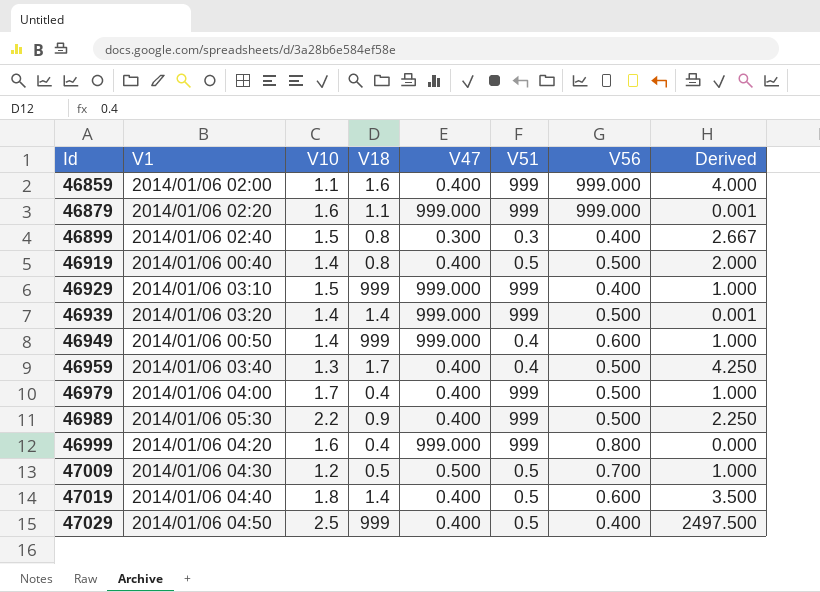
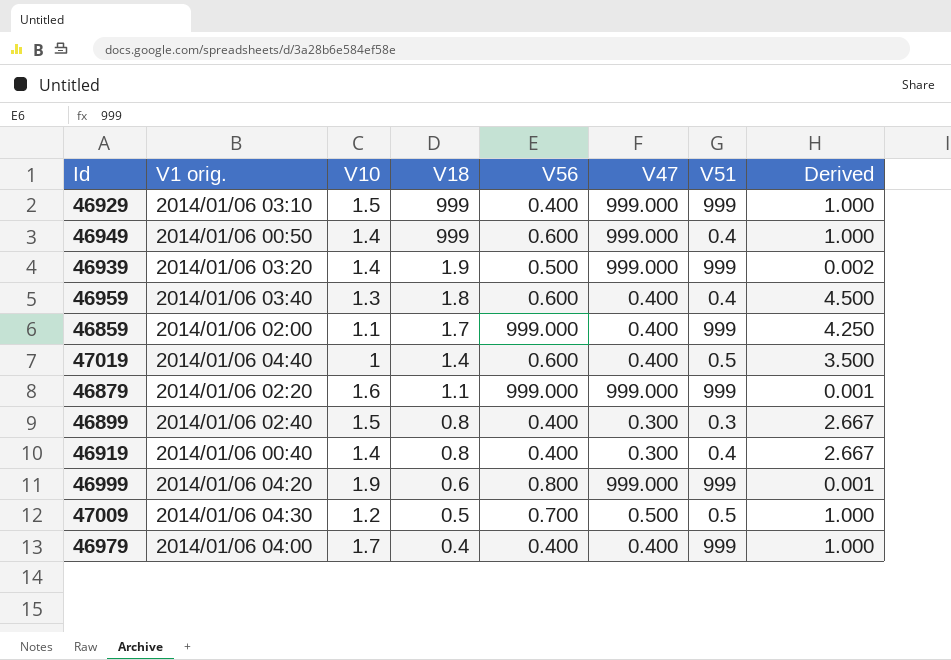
row order: Id ascending -> V18 descending
column name: V1 -> V1 orig.
column V56 | position: 7 -> 5
row 46989: 2014/01/06 05:30 | 2.2 | 0.9 | 0.400 | 999 | 0.500 | 2.250 -> none
row 47029: 2014/01/06 04:50 | 2.5 | 999 | 0.400 | 0.5 | 0.400 | 2497.500 -> none
46939 | V18: 1.4 -> 1.9
46939 | Derived: 0.001 -> 0.002
46959 | V18: 1.7 -> 1.8
46959 | V56: 0.500 -> 0.600
46959 | Derived: 4.250 -> 4.500
46859 | V18: 1.6 -> 1.7
46859 | Derived: 4.000 -> 4.250
47019 | V10: 1.8 -> 1
46919 | V56: 0.500 -> 0.400
46919 | V47: 0.400 -> 0.300
46919 | V51: 0.5 -> 0.4
46919 | Derived: 2.000 -> 2.667
46999 | V10: 1.6 -> 1.9
46999 | V18: 0.4 -> 0.6
46999 | Derived: 0.000 -> 0.001
46979 | V56: 0.500 -> 0.400

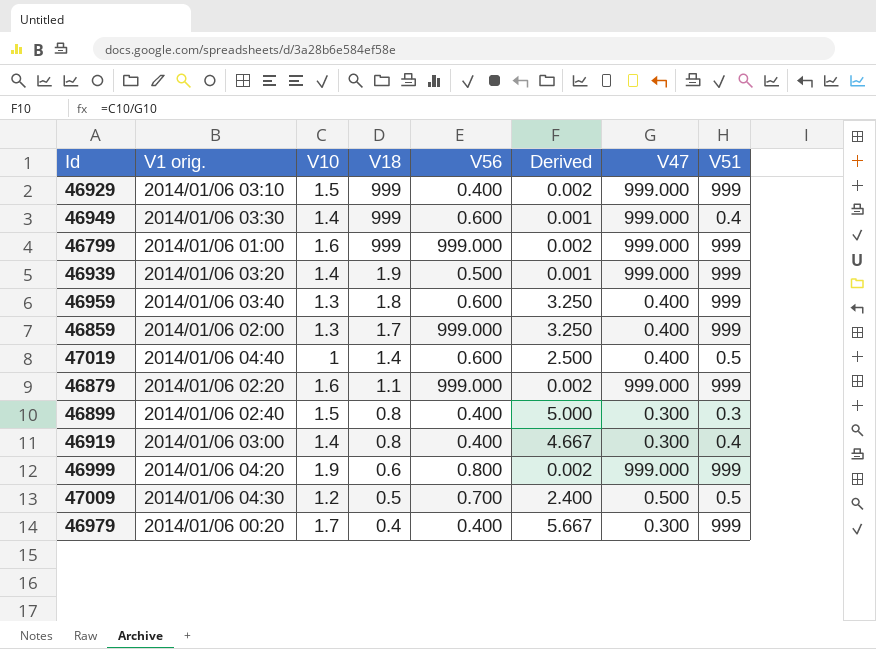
column Derived | formula: [V18] / [V47] -> [V10] / [V47]
column Derived | position: 8 -> 6
46949 | V1 orig.: 2014/01/06 00:50 -> 2014/01/06 03:30
row 46799: none -> 2014/01/06 01:00 | 1.6 | 999 | 999.000 | 0.002 | 999.000 | 999
46959 | V51: 0.4 -> 999
46859 | V10: 1.1 -> 1.3
46919 | V1 orig.: 2014/01/06 00:40 -> 2014/01/06 03:00
46979 | V1 orig.: 2014/01/06 04:00 -> 2014/01/06 00:20
46979 | V47: 0.400 -> 0.300

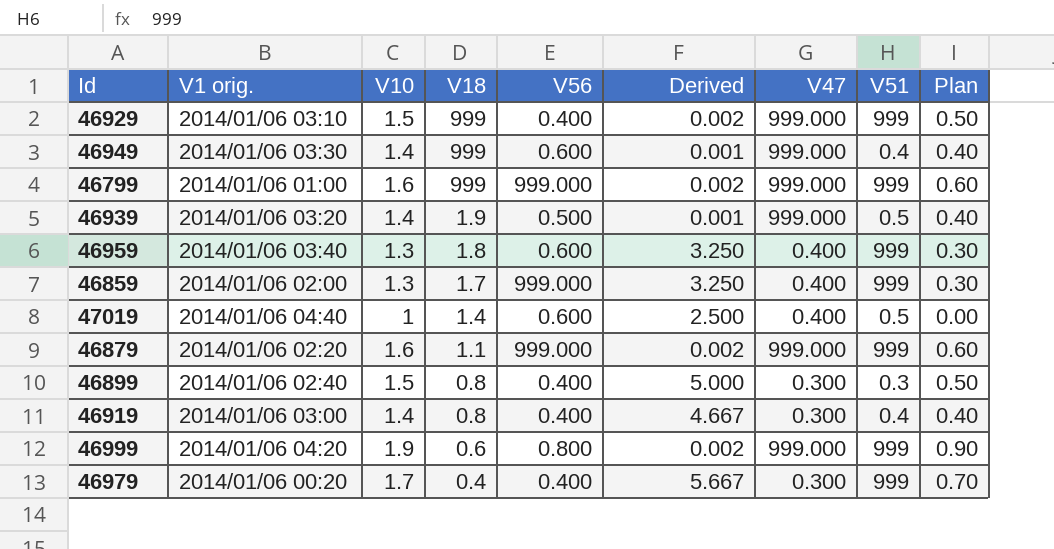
column Plan | formula: none -> [V10] - 1
row 47009: 2014/01/06 04:30 | 1.2 | 0.5 | 0.700 | 2.400 | 0.500 | 0.5 -> none
46939 | V51: 999 -> 0.5

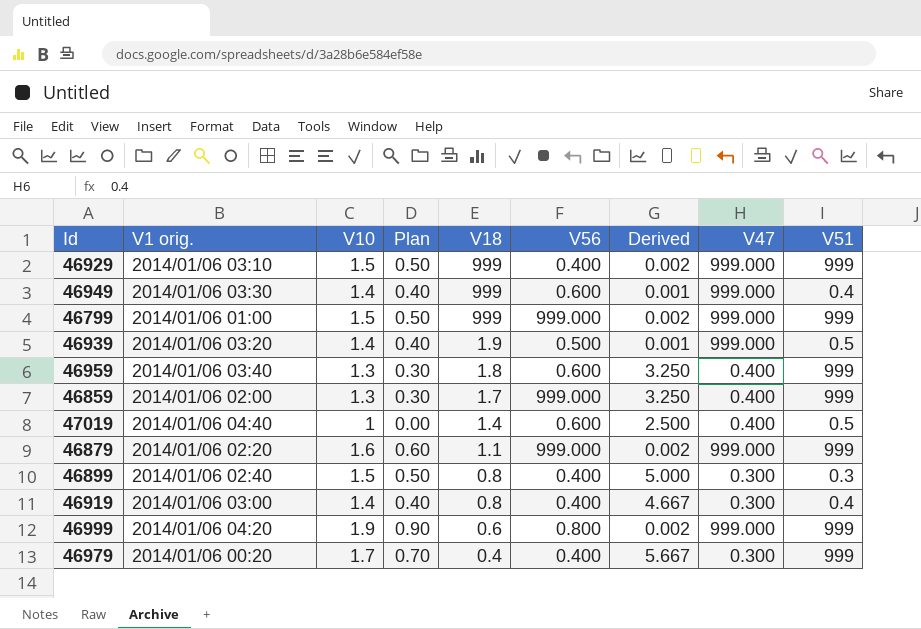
column Plan | position: 9 -> 4
46799 | V10: 1.6 -> 1.5
46799 | Plan: 0.60 -> 0.50

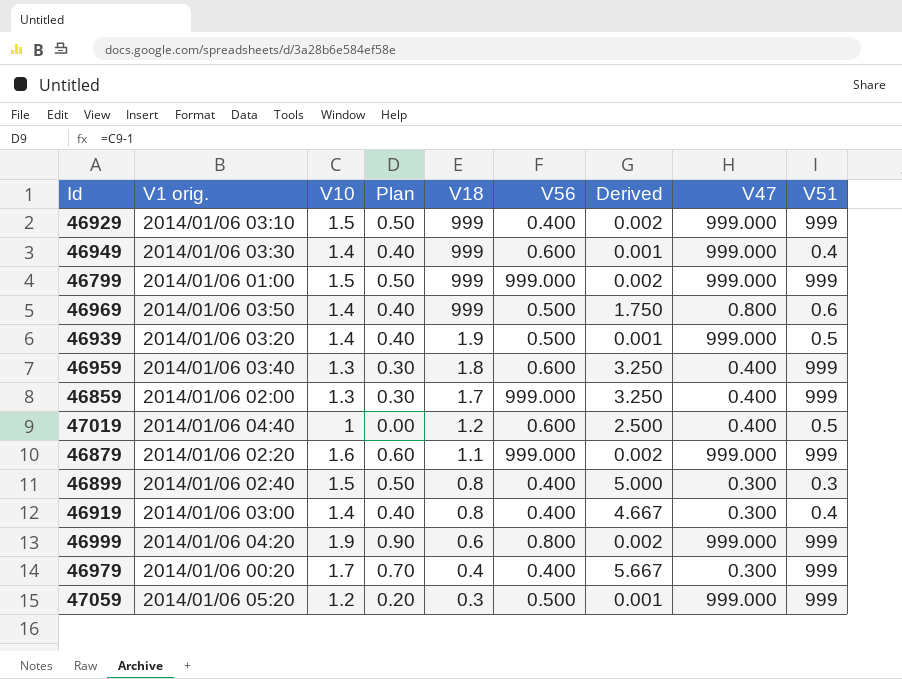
row 46969: none -> 2014/01/06 03:50 | 1.4 | 0.40 | 999 | 0.500 | 1.750 | 0.800 | 0.6
47019 | V18: 1.4 -> 1.2
row 47059: none -> 2014/01/06 05:20 | 1.2 | 0.20 | 0.3 | 0.500 | 0.001 | 999.000 | 999

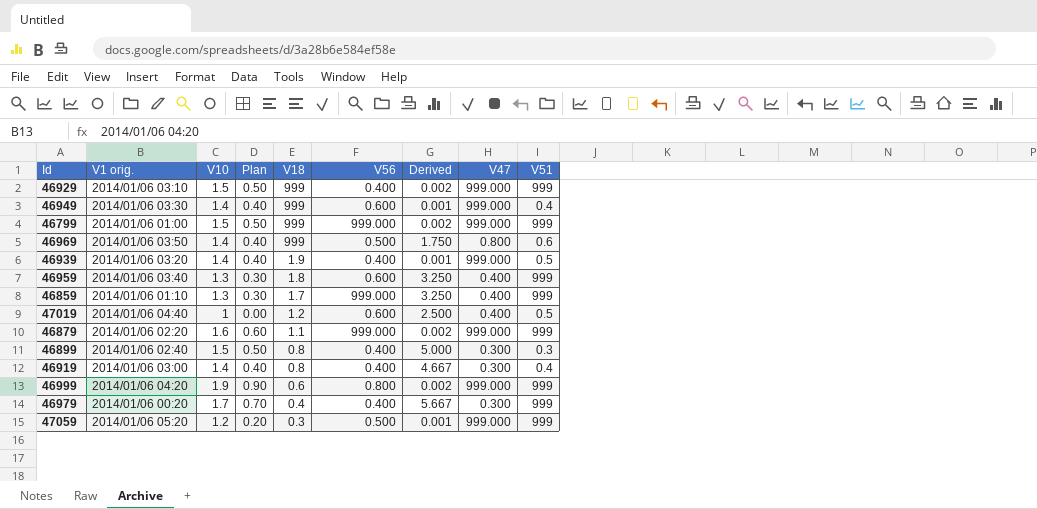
46939 | V56: 0.500 -> 0.400
46859 | V1 orig.: 2014/01/06 02:00 -> 2014/01/06 01:10

